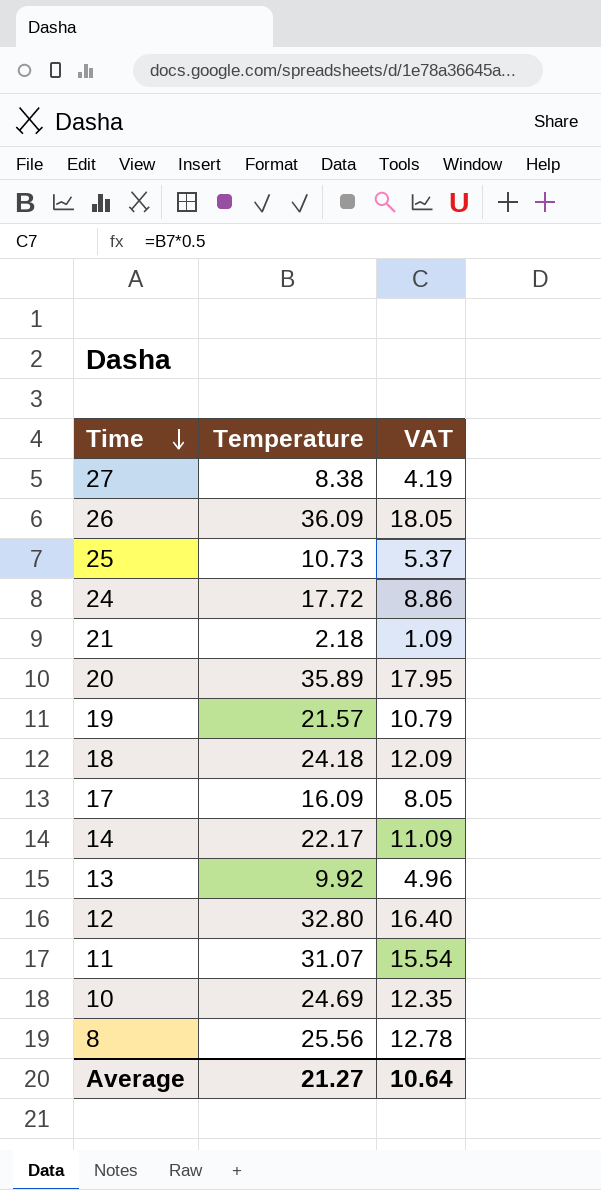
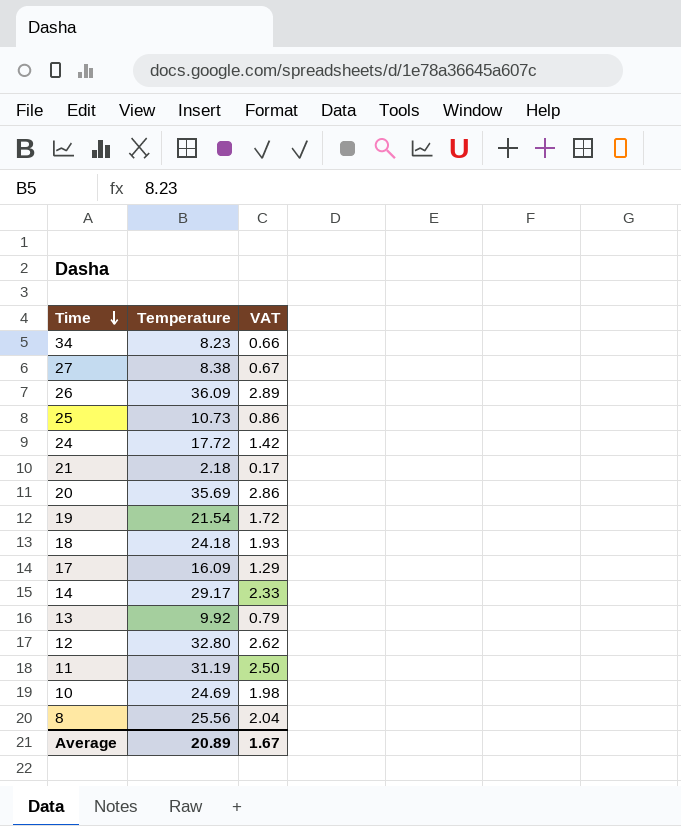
column VAT | formula: [Temperature] * 0.5 -> [Temperature] * 0.08
row 34: none -> 8.23 | 0.66
20 | Temperature: 35.89 -> 35.69
19 | Temperature: 21.57 -> 21.54
14 | Temperature: 22.17 -> 29.17
11 | Temperature: 31.07 -> 31.19
Average | Temperature: 21.27 -> 20.89
Average | VAT: 10.64 -> 1.67

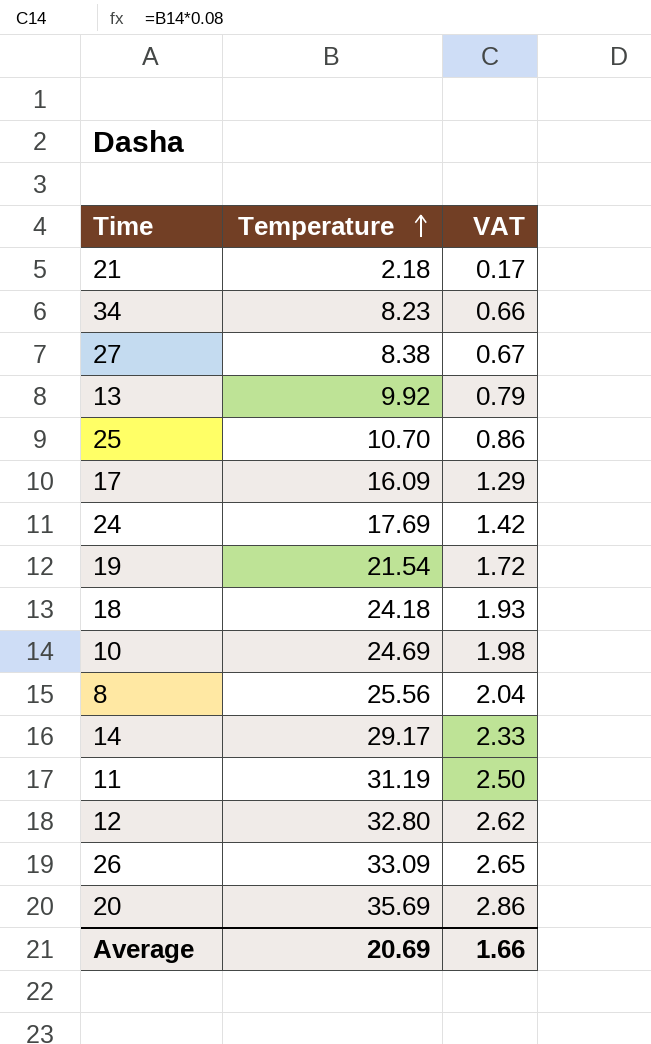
row order: Time descending -> Temperature ascending
25 | Temperature: 10.73 -> 10.70
24 | Temperature: 17.72 -> 17.69
26 | Temperature: 36.09 -> 33.09
26 | VAT: 2.89 -> 2.65
Average | Temperature: 20.89 -> 20.69
Average | VAT: 1.67 -> 1.66

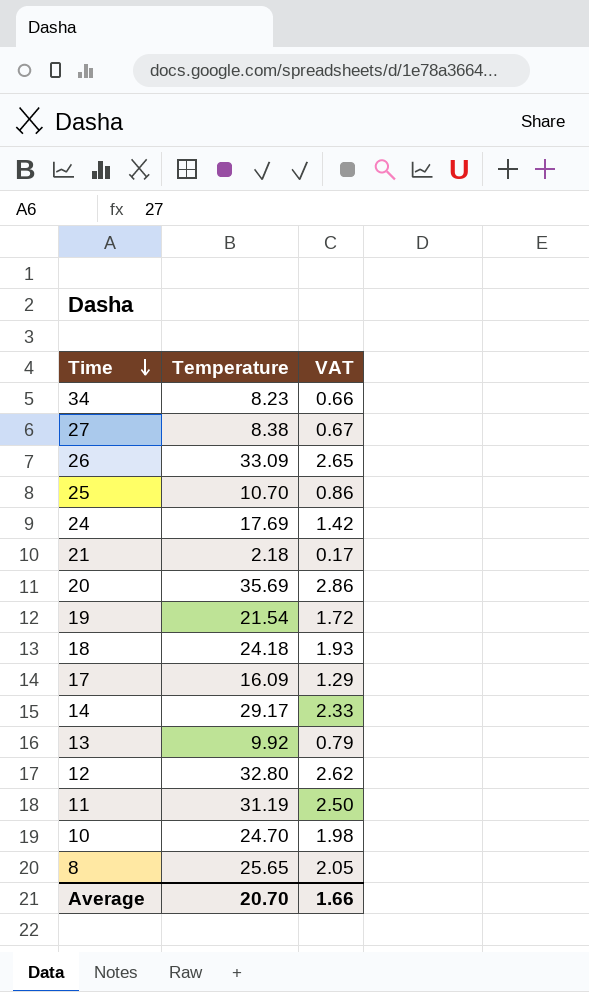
row order: Temperature ascending -> Time descending
10 | Temperature: 24.69 -> 24.70
8 | Temperature: 25.56 -> 25.65
8 | VAT: 2.04 -> 2.05
Average | Temperature: 20.69 -> 20.70

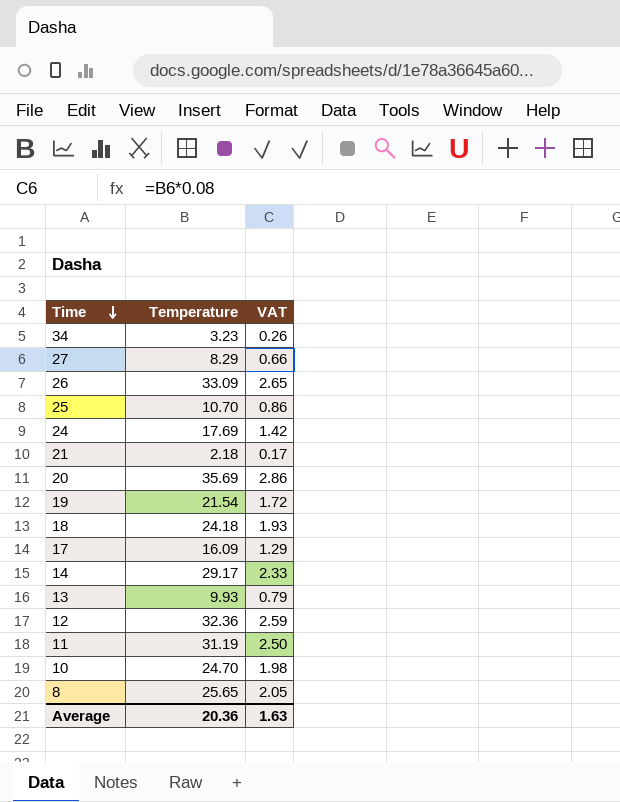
34 | Temperature: 8.23 -> 3.23
34 | VAT: 0.66 -> 0.26
27 | Temperature: 8.38 -> 8.29
27 | VAT: 0.67 -> 0.66
13 | Temperature: 9.92 -> 9.93
12 | Temperature: 32.80 -> 32.36
12 | VAT: 2.62 -> 2.59
Average | Temperature: 20.70 -> 20.36
Average | VAT: 1.66 -> 1.63

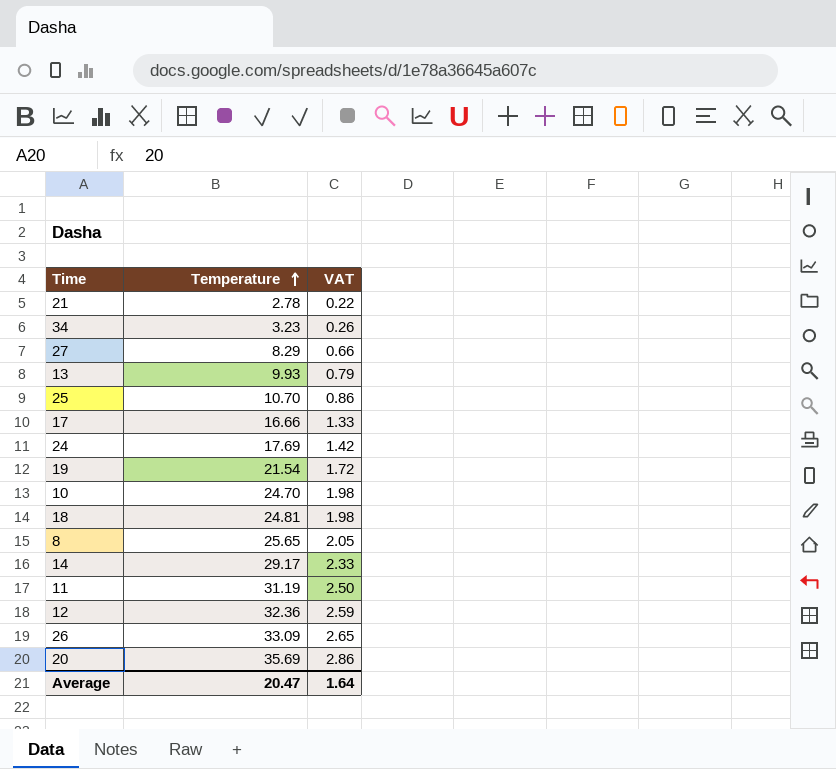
row order: Time descending -> Temperature ascending
21 | Temperature: 2.18 -> 2.78
21 | VAT: 0.17 -> 0.22
17 | Temperature: 16.09 -> 16.66
17 | VAT: 1.29 -> 1.33
18 | Temperature: 24.18 -> 24.81
18 | VAT: 1.93 -> 1.98
Average | Temperature: 20.36 -> 20.47
Average | VAT: 1.63 -> 1.64

